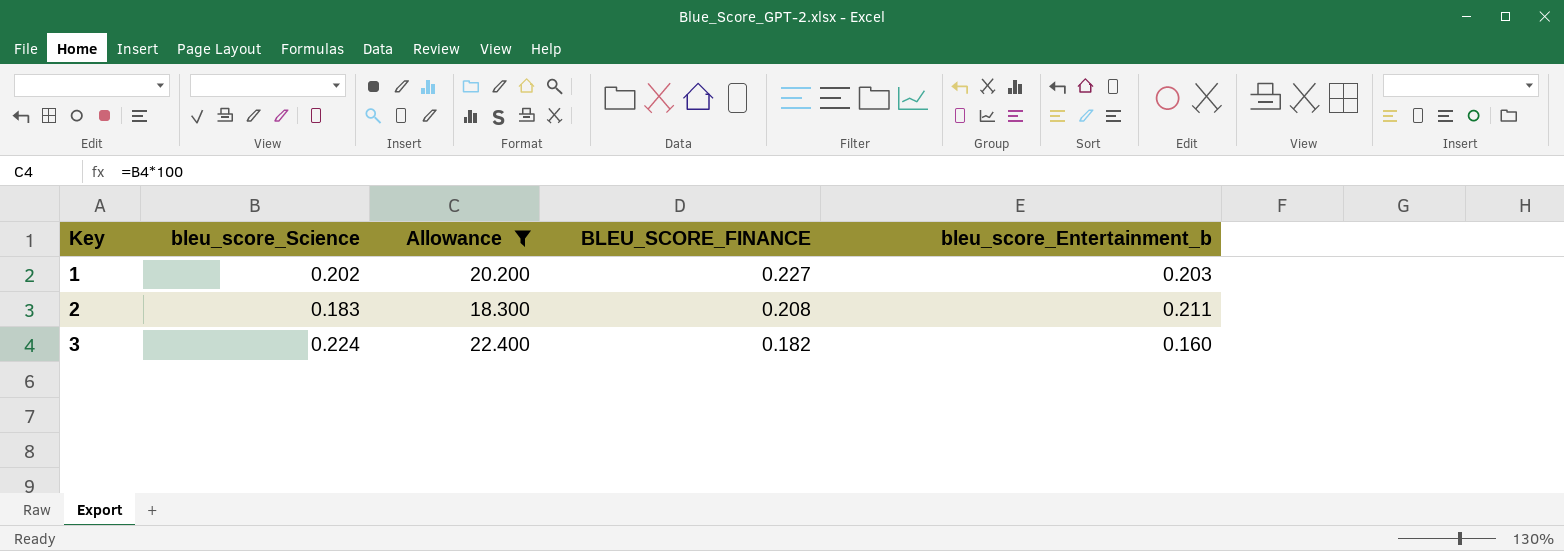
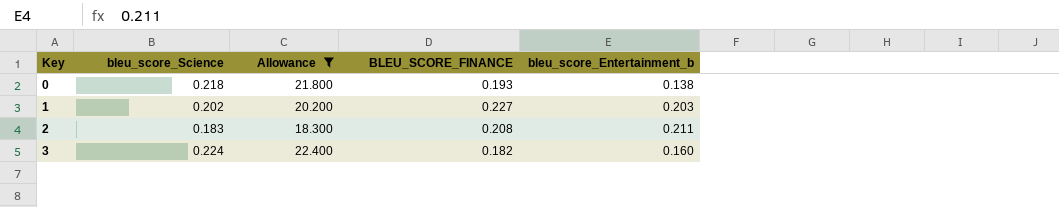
row 0: none -> 0.218 | 21.800 | 0.193 | 0.138

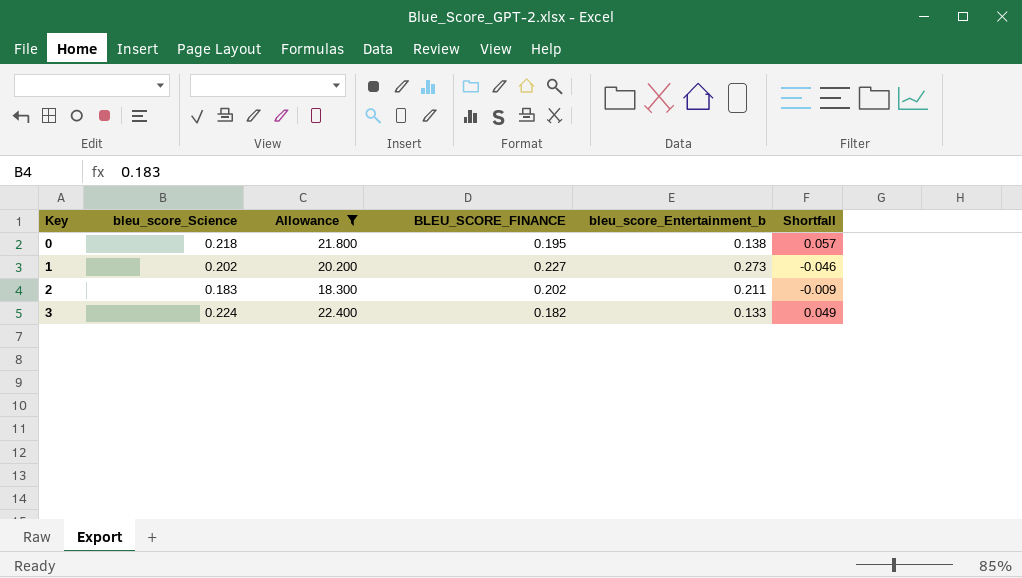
column Shortfall | formula: none -> [BLEU_SCORE_FINANCE] - [bleu_score_Entertainment_b]
0 | BLEU_SCORE_FINANCE: 0.193 -> 0.195
1 | bleu_score_Entertainment_b: 0.203 -> 0.273
2 | BLEU_SCORE_FINANCE: 0.208 -> 0.202
3 | bleu_score_Entertainment_b: 0.160 -> 0.133

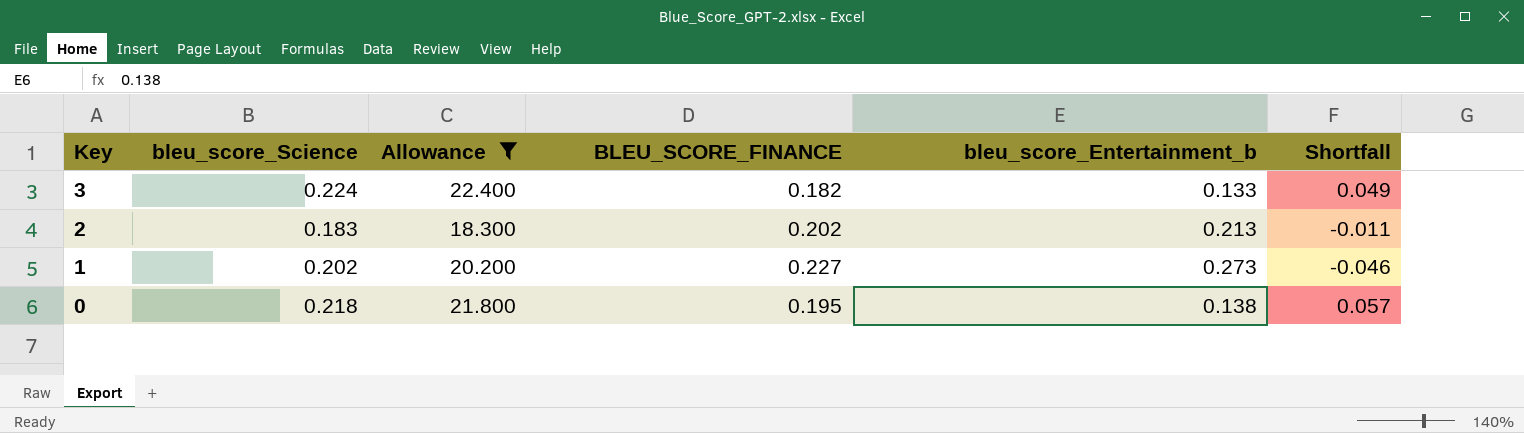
row order: Key ascending -> Key descending
2 | bleu_score_Entertainment_b: 0.211 -> 0.213
2 | Shortfall: -0.009 -> -0.011

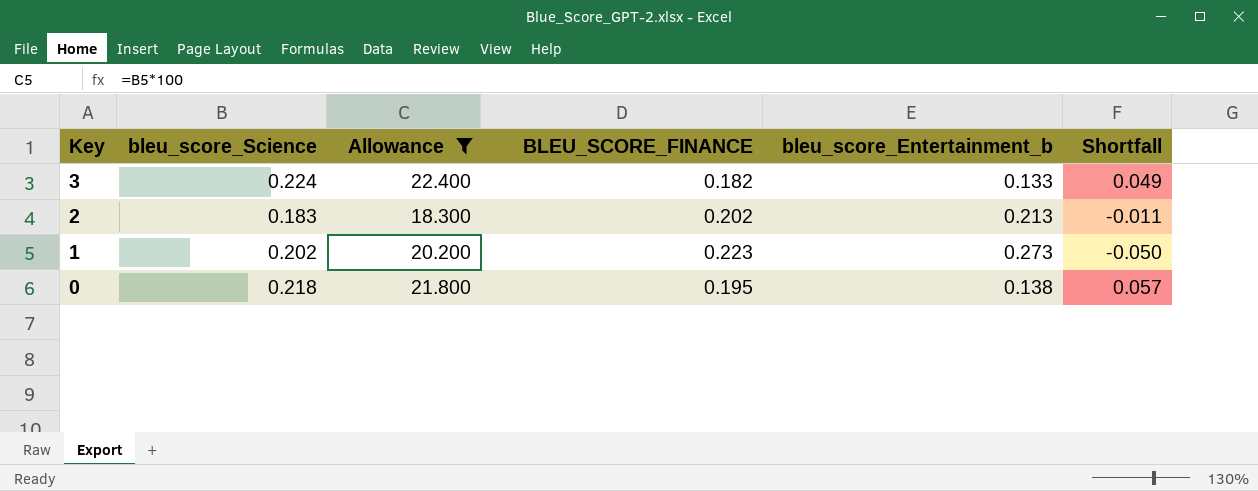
1 | BLEU_SCORE_FINANCE: 0.227 -> 0.223
1 | Shortfall: -0.046 -> -0.050

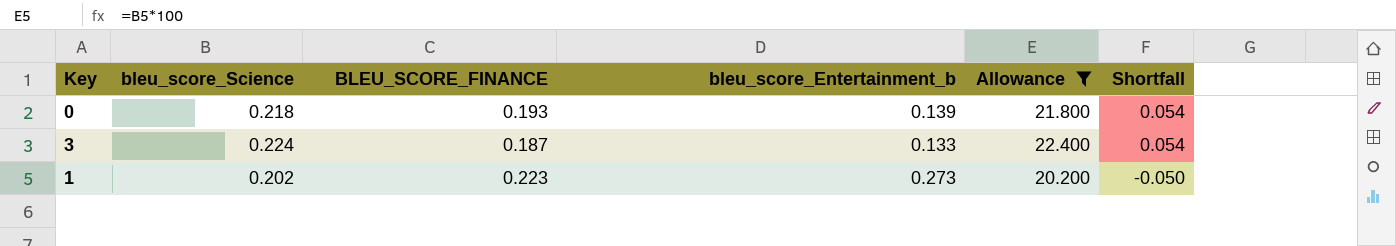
row order: Key descending -> Shortfall descending
column Allowance | position: 3 -> 5
row 2: 0.183 | 18.300 | 0.202 | 0.213 | -0.011 -> none
0 | BLEU_SCORE_FINANCE: 0.195 -> 0.193
0 | bleu_score_Entertainment_b: 0.138 -> 0.139
0 | Shortfall: 0.057 -> 0.054
3 | BLEU_SCORE_FINANCE: 0.182 -> 0.187
3 | Shortfall: 0.049 -> 0.054

